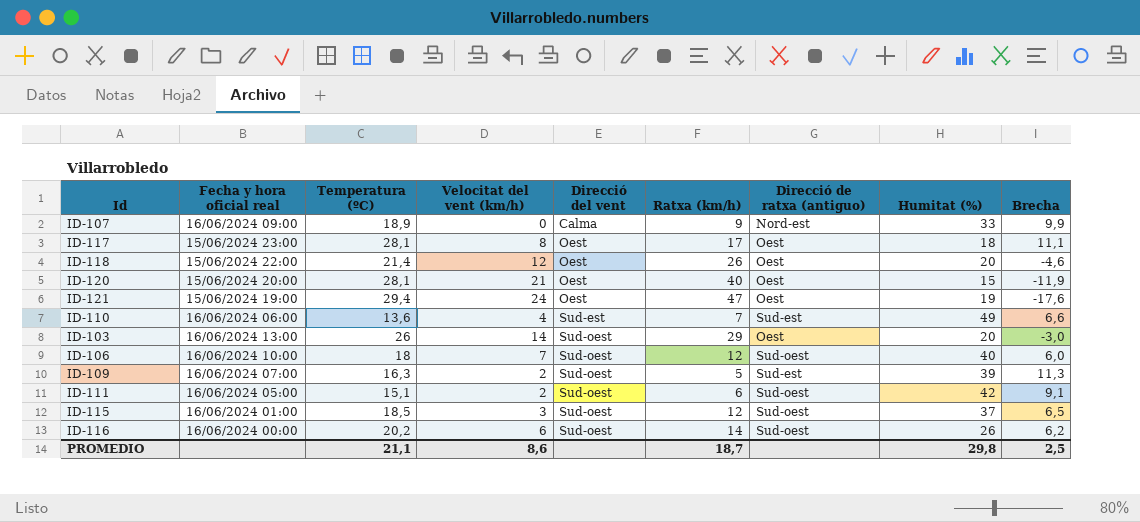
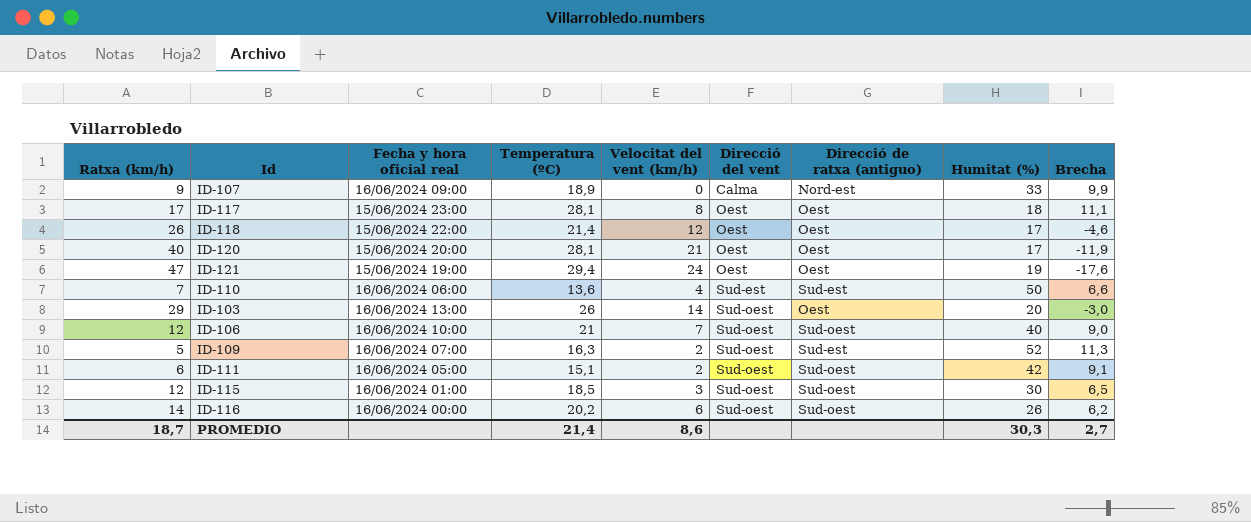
column Ratxa (km/h) | position: 6 -> 1
ID-118 | Humitat (%): 20 -> 17
ID-120 | Humitat (%): 15 -> 17
ID-110 | Humitat (%): 49 -> 50
ID-106 | Temperatura (ºC): 18 -> 21
ID-106 | Brecha: 6,0 -> 9,0
ID-109 | Humitat (%): 39 -> 52
ID-115 | Humitat (%): 37 -> 30
PROMEDIO | Temperatura (ºC): 21,1 -> 21,4
PROMEDIO | Humitat (%): 29,8 -> 30,3
PROMEDIO | Brecha: 2,5 -> 2,7

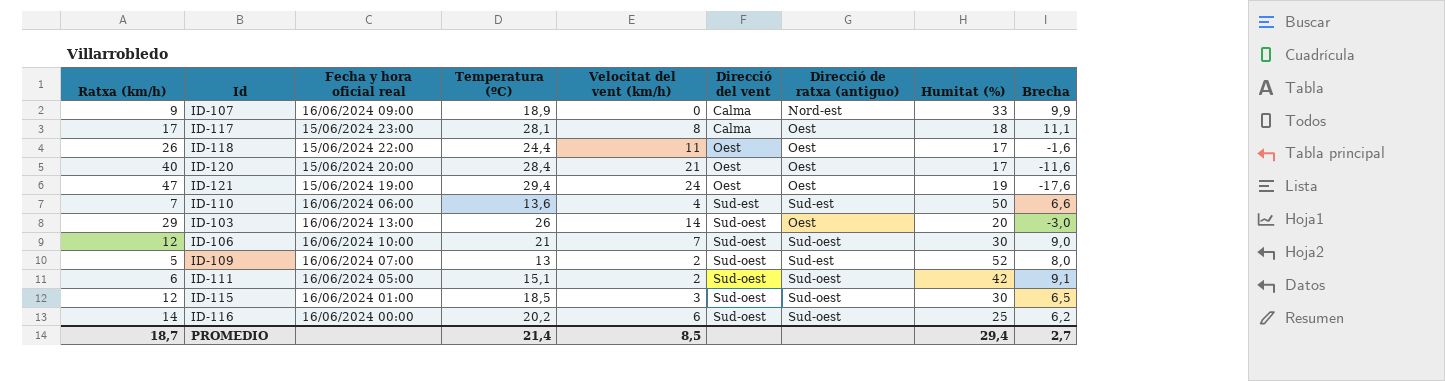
ID-117 | Direcció del vent: Oest -> Calma
ID-118 | Temperatura (ºC): 21,4 -> 24,4
ID-118 | Velocitat del vent (km/h): 12 -> 11
ID-118 | Brecha: -4,6 -> -1,6
ID-120 | Temperatura (ºC): 28,1 -> 28,4
ID-120 | Brecha: -11,9 -> -11,6
ID-106 | Humitat (%): 40 -> 30
ID-109 | Temperatura (ºC): 16,3 -> 13
ID-109 | Brecha: 11,3 -> 8,0
ID-116 | Humitat (%): 26 -> 25
PROMEDIO | Velocitat del vent (km/h): 8,6 -> 8,5
PROMEDIO | Humitat (%): 30,3 -> 29,4

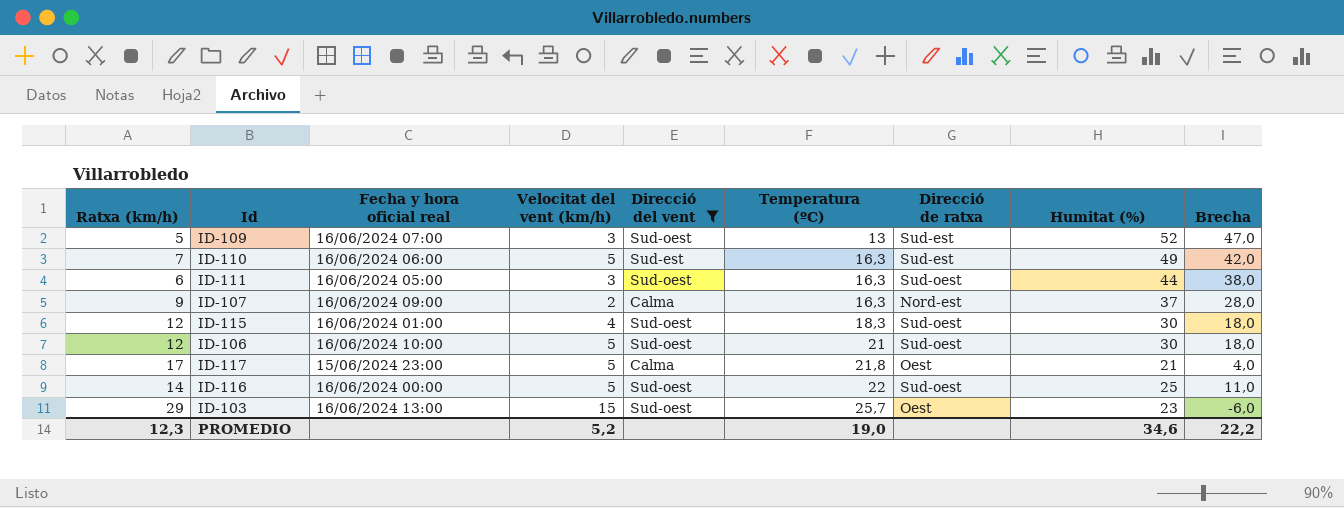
filter: none -> Direcció del vent != Oest
row order: Direcció del vent ascending -> Temperatura (ºC) ascending
column Temperatura (ºC) | position: 4 -> 6
column name: Direcció de ratxa (antiguo) -> Direcció de ratxa
column Brecha | formula: [Temperatura (ºC)] - [Ratxa (km/h)] -> [Humitat (%)] - [Ratxa (km/h)]
ID-109 | Velocitat del vent (km/h): 2 -> 3
ID-110 | Velocitat del vent (km/h): 4 -> 5
ID-110 | Temperatura (ºC): 13,6 -> 16,3
ID-110 | Humitat (%): 50 -> 49
ID-111 | Velocitat del vent (km/h): 2 -> 3
ID-111 | Temperatura (ºC): 15,1 -> 16,3
ID-111 | Humitat (%): 42 -> 44
ID-107 | Velocitat del vent (km/h): 0 -> 2
ID-107 | Temperatura (ºC): 18,9 -> 16,3
ID-107 | Humitat (%): 33 -> 37
ID-115 | Velocitat del vent (km/h): 3 -> 4
ID-115 | Temperatura (ºC): 18,5 -> 18,3
ID-106 | Velocitat del vent (km/h): 7 -> 5
ID-117 | Velocitat del vent (km/h): 8 -> 5
ID-117 | Temperatura (ºC): 28,1 -> 21,8
ID-117 | Humitat (%): 18 -> 21
ID-116 | Velocitat del vent (km/h): 6 -> 5
ID-116 | Temperatura (ºC): 20,2 -> 22
ID-103 | Velocitat del vent (km/h): 14 -> 15
ID-103 | Temperatura (ºC): 26 -> 25,7
ID-103 | Humitat (%): 20 -> 23
PROMEDIO | Ratxa (km/h): 18,7 -> 12,3
PROMEDIO | Velocitat del vent (km/h): 8,5 -> 5,2
PROMEDIO | Temperatura (ºC): 21,4 -> 19,0
PROMEDIO | Humitat (%): 29,4 -> 34,6
PROMEDIO | Brecha: 2,7 -> 22,2

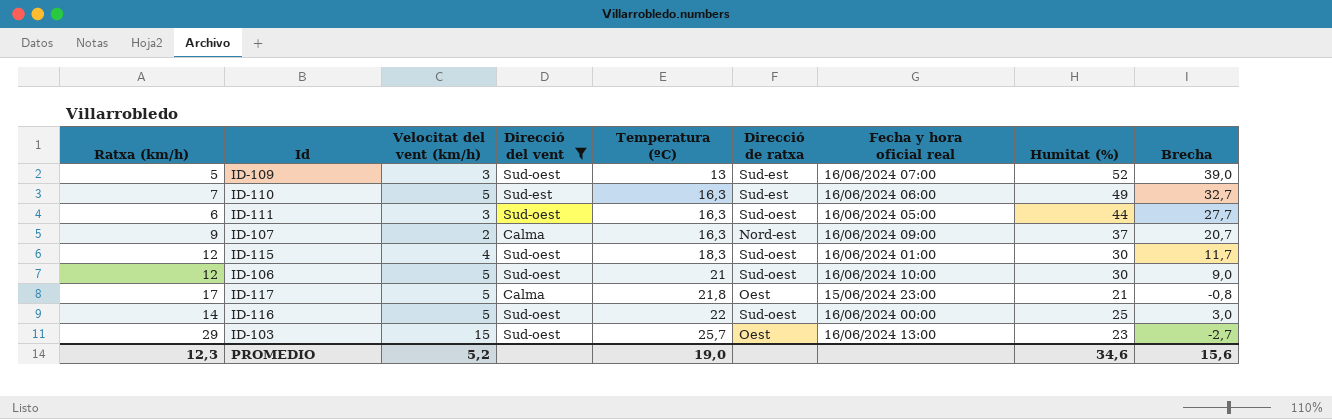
column Fecha y hora oficial real | position: 3 -> 7
column Brecha | formula: [Humitat (%)] - [Ratxa (km/h)] -> [Humitat (%)] - [Temperatura (ºC)]
PROMEDIO | Brecha: 22,2 -> 15,6

